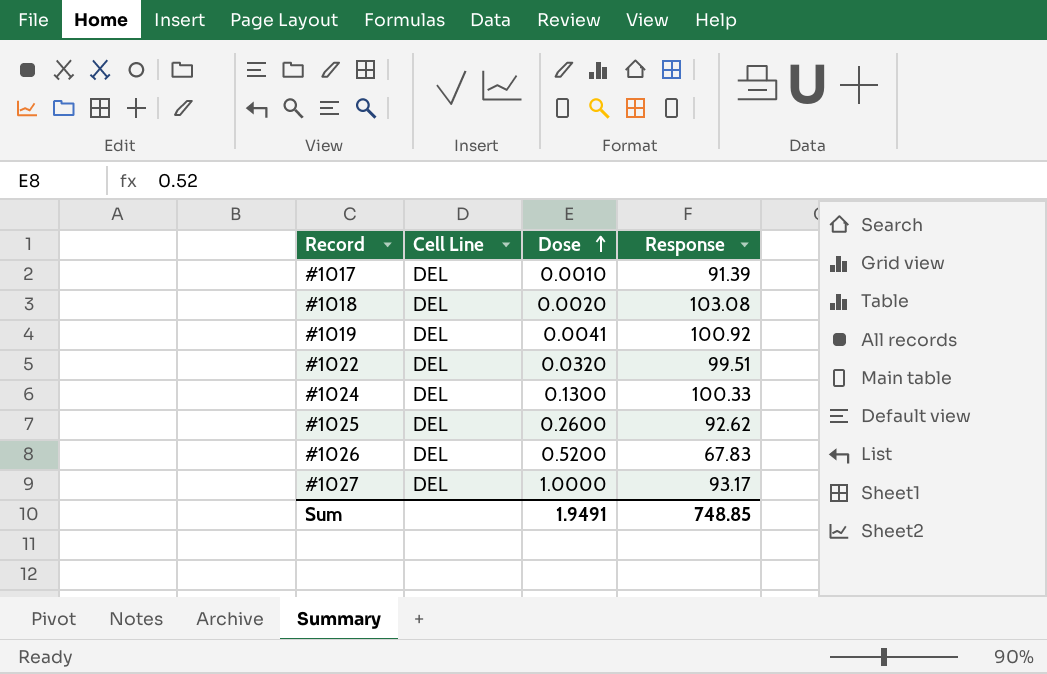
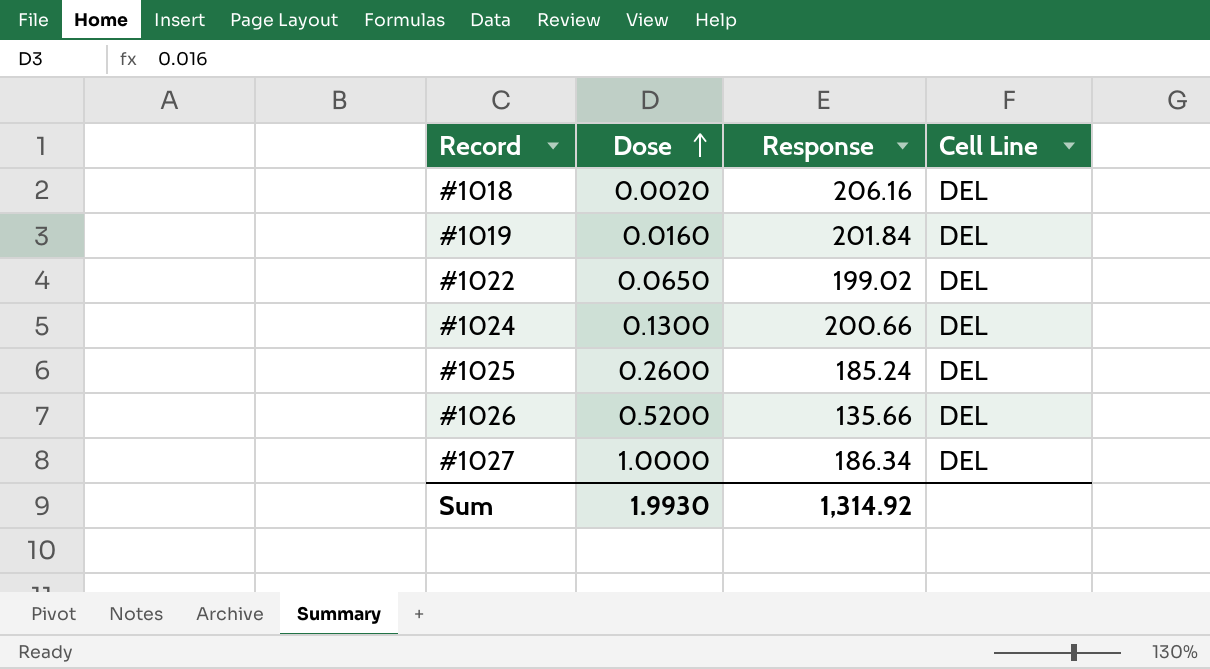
column Cell Line | position: 2 -> 4
row #1017: DEL | 0.0010 | 91.39 -> none
#1018 | Response: 103.08 -> 206.16
#1019 | Dose: 0.0041 -> 0.0160
#1019 | Response: 100.92 -> 201.84
#1022 | Dose: 0.0320 -> 0.0650
#1022 | Response: 99.51 -> 199.02
#1024 | Response: 100.33 -> 200.66
#1025 | Response: 92.62 -> 185.24
#1026 | Response: 67.83 -> 135.66
#1027 | Response: 93.17 -> 186.34
Sum | Dose: 1.9491 -> 1.9930
Sum | Response: 748.85 -> 1,314.92

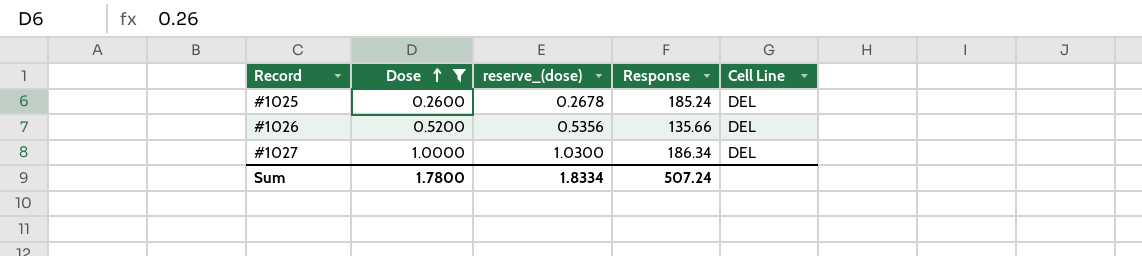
filter: none -> Dose >= 0.2600
column reserve_(dose) | formula: none -> [Dose] * 1.03
Sum | Dose: 1.9930 -> 1.7800
Sum | Response: 1,314.92 -> 507.24

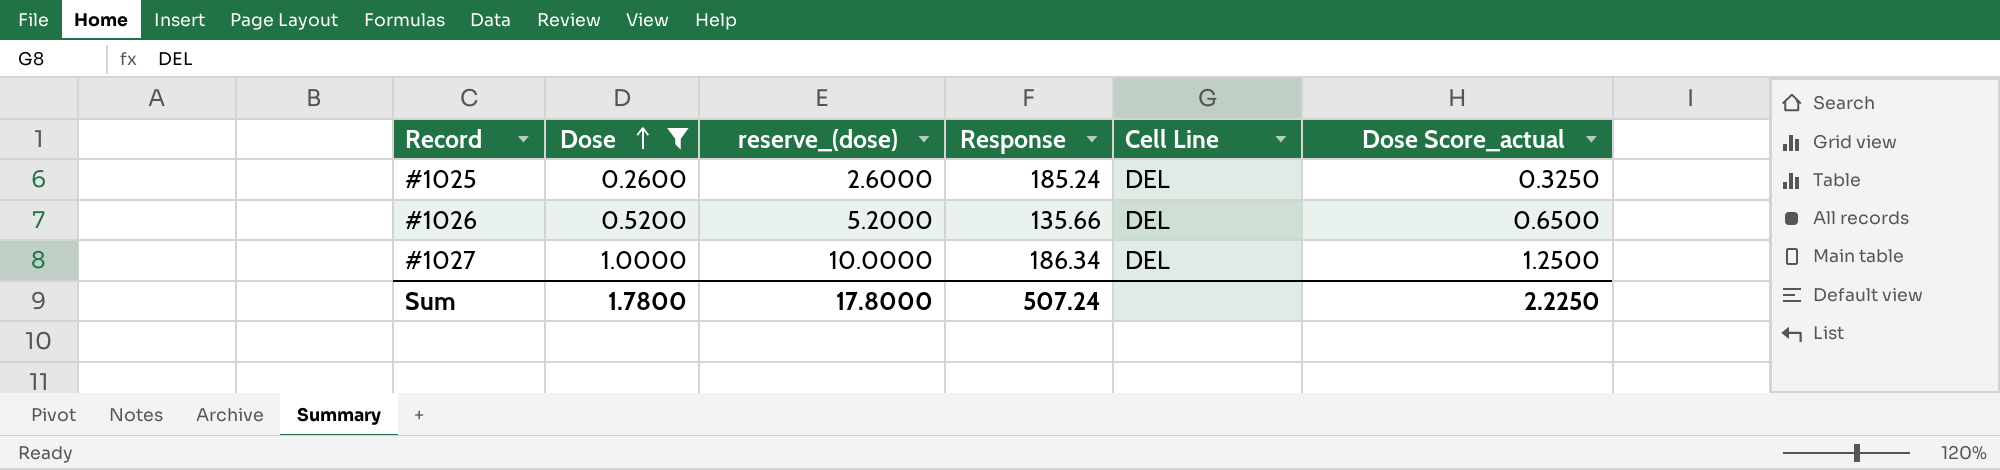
column reserve_(dose) | formula: [Dose] * 1.03 -> [Dose] * 10
column Dose Score_actual | formula: none -> [Dose] * 1.25
Sum | reserve_(dose): 1.8334 -> 17.8000

